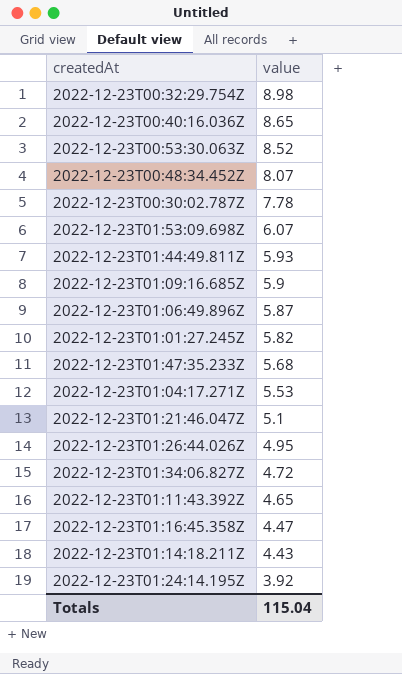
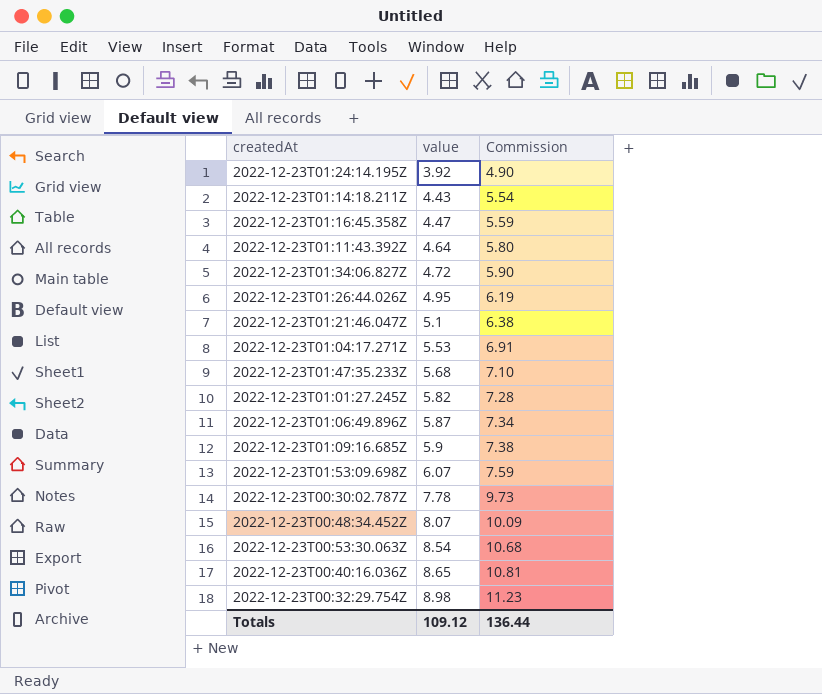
row order: value descending -> value ascending
column Commission | formula: none -> [value] * 1.25
row 2022-12-23T01:44:49.811Z: 5.93 -> none
2022-12-23T01:11:43.392Z | value: 4.65 -> 4.64
2022-12-23T00:53:30.063Z | value: 8.52 -> 8.54
Totals | value: 115.04 -> 109.12

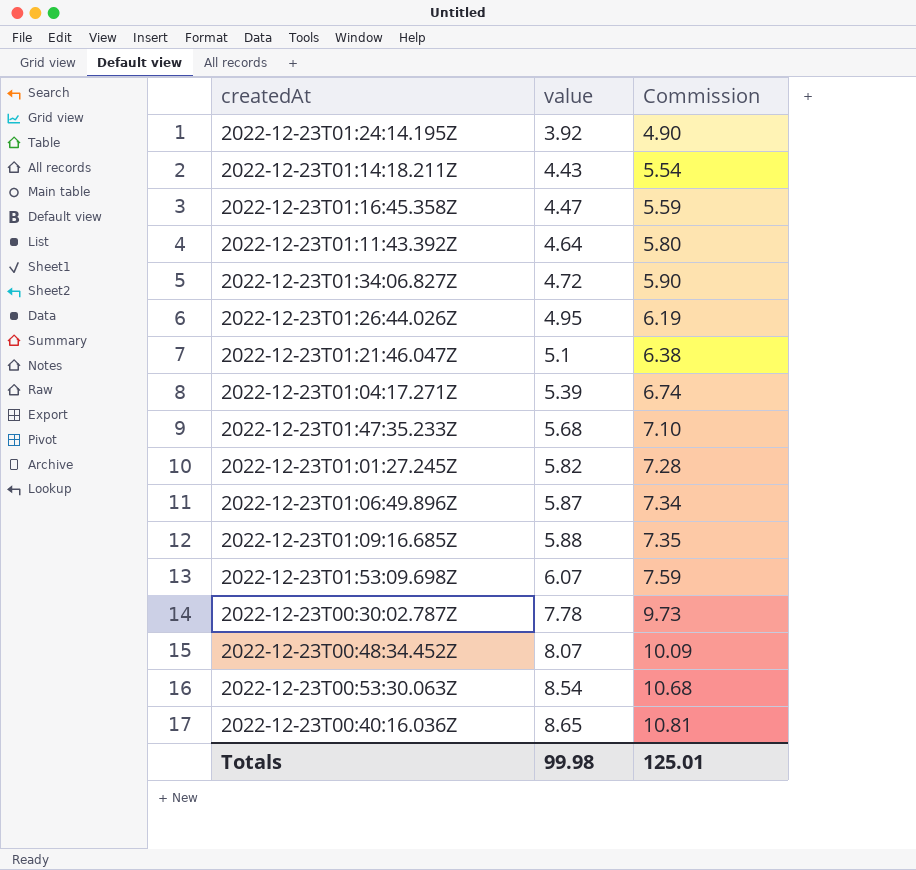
row 2022-12-23T00:32:29.754Z: 8.98 | 11.23 -> none
2022-12-23T01:04:17.271Z | value: 5.53 -> 5.39
2022-12-23T01:04:17.271Z | Commission: 6.91 -> 6.74
2022-12-23T01:09:16.685Z | value: 5.9 -> 5.88
2022-12-23T01:09:16.685Z | Commission: 7.38 -> 7.35
Totals | value: 109.12 -> 99.98
Totals | Commission: 136.44 -> 125.01

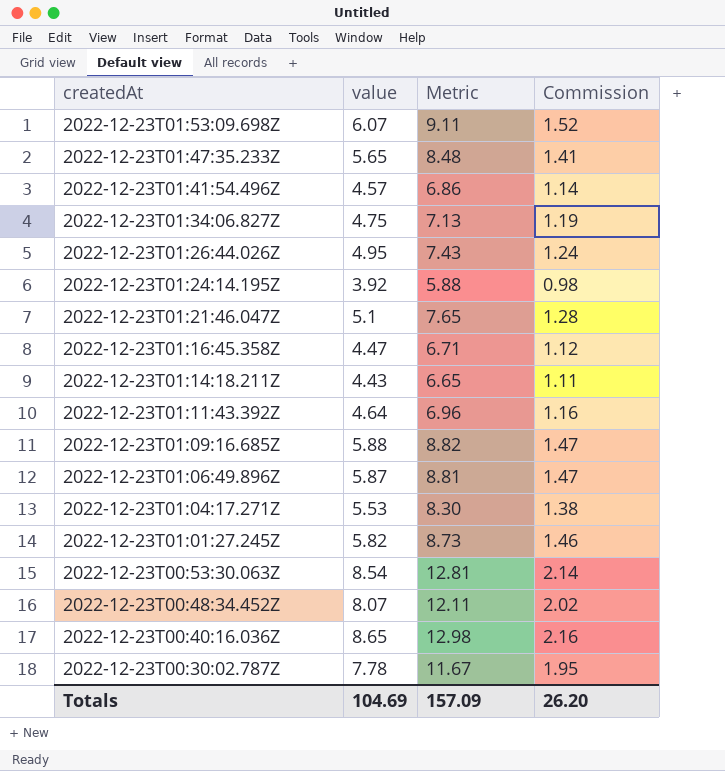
row order: value ascending -> createdAt descending
column Metric | formula: none -> [value] * 1.5
column Commission | formula: [value] * 1.25 -> [value] * 0.25
2022-12-23T01:47:35.233Z | value: 5.68 -> 5.65
row 2022-12-23T01:41:54.496Z: none -> 4.57 | 6.86 | 1.14
2022-12-23T01:34:06.827Z | value: 4.72 -> 4.75
2022-12-23T01:04:17.271Z | value: 5.39 -> 5.53
Totals | value: 99.98 -> 104.69
Totals | Commission: 125.01 -> 26.20

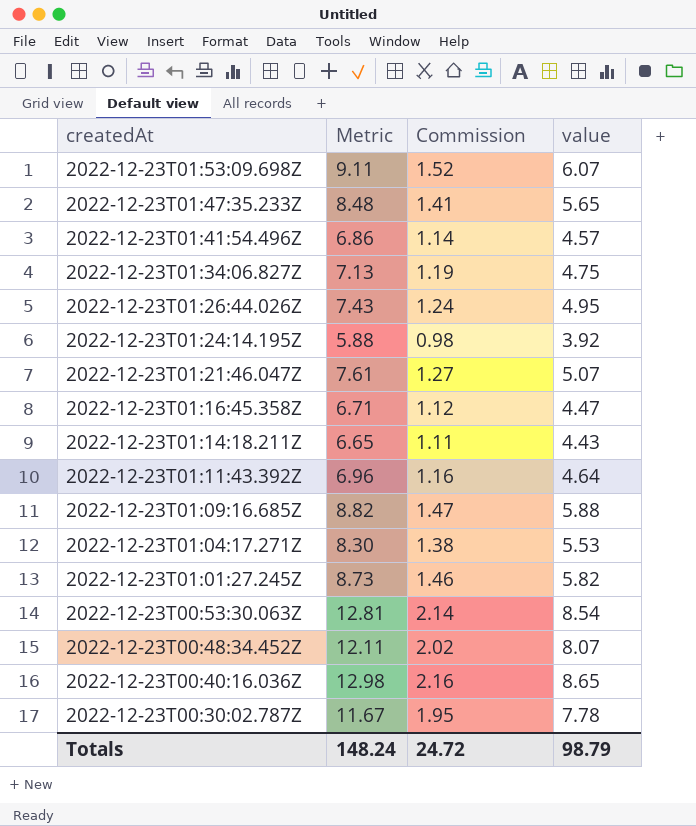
column value | position: 2 -> 4
row 2022-12-23T01:06:49.896Z: 5.87 | 8.81 | 1.47 -> none
2022-12-23T01:21:46.047Z | Metric: 7.65 -> 7.61
2022-12-23T01:21:46.047Z | Commission: 1.28 -> 1.27
2022-12-23T01:21:46.047Z | value: 5.1 -> 5.07
Totals | Metric: 157.09 -> 148.24
Totals | Commission: 26.20 -> 24.72
Totals | value: 104.69 -> 98.79

